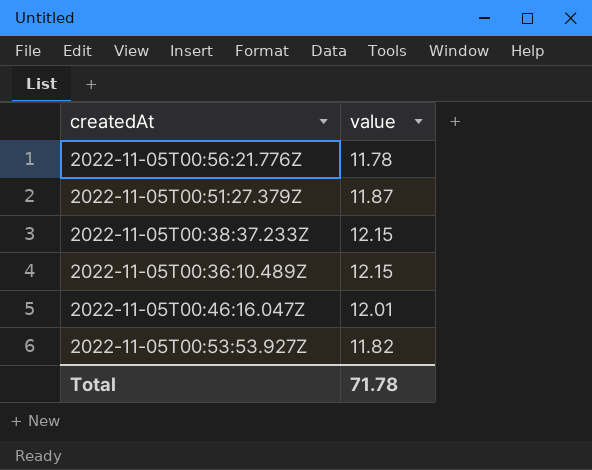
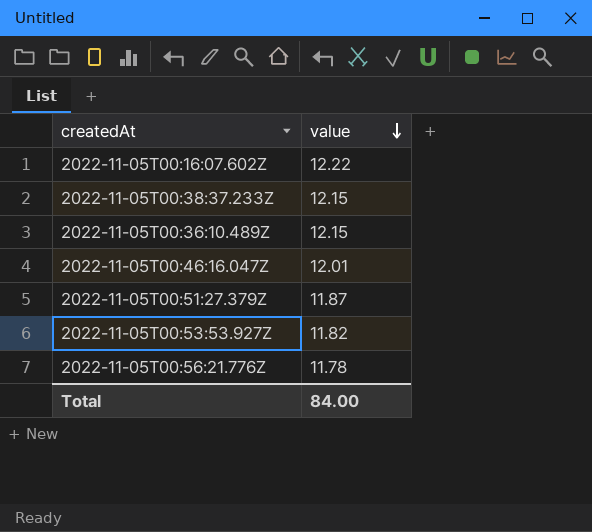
row order: none -> value descending
row 2022-11-05T00:16:07.602Z: none -> 12.22
Total | value: 71.78 -> 84.00

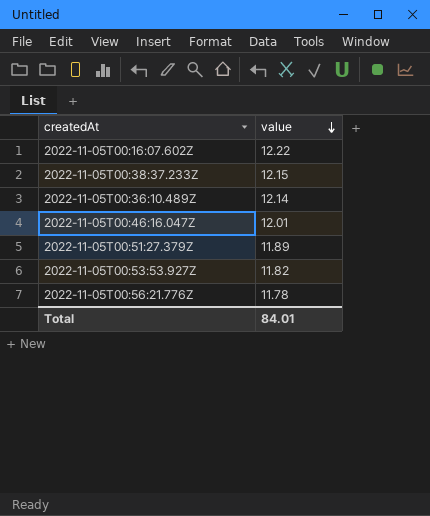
2022-11-05T00:36:10.489Z | value: 12.15 -> 12.14
2022-11-05T00:51:27.379Z | value: 11.87 -> 11.89
Total | value: 84.00 -> 84.01

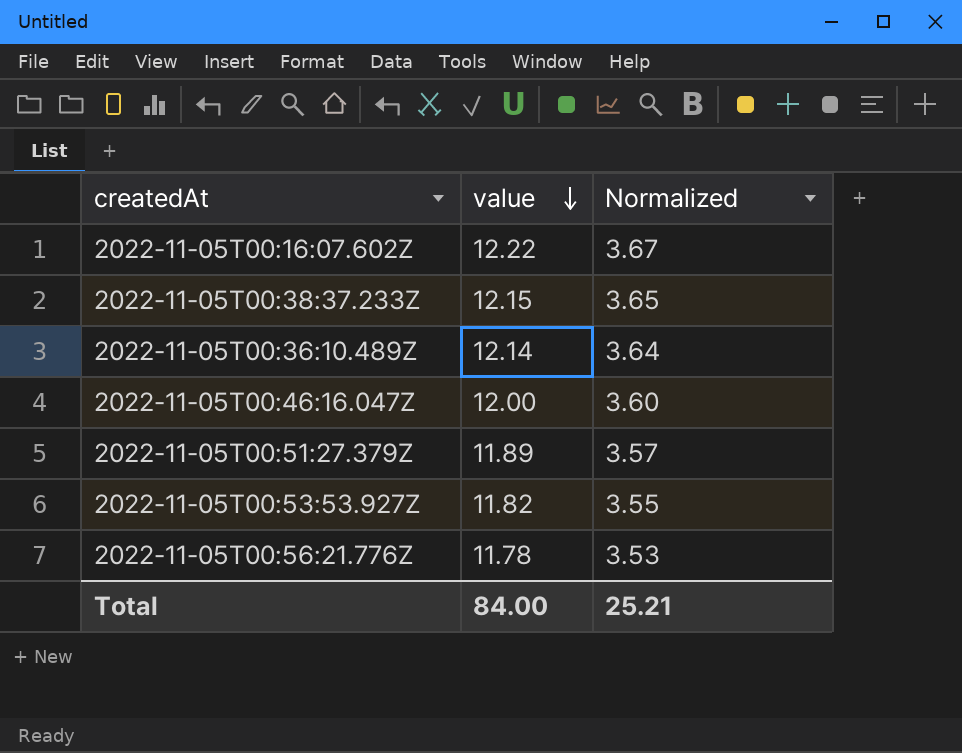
column Normalized | formula: none -> [value] * 0.3
2022-11-05T00:46:16.047Z | value: 12.01 -> 12.00
Total | value: 84.01 -> 84.00

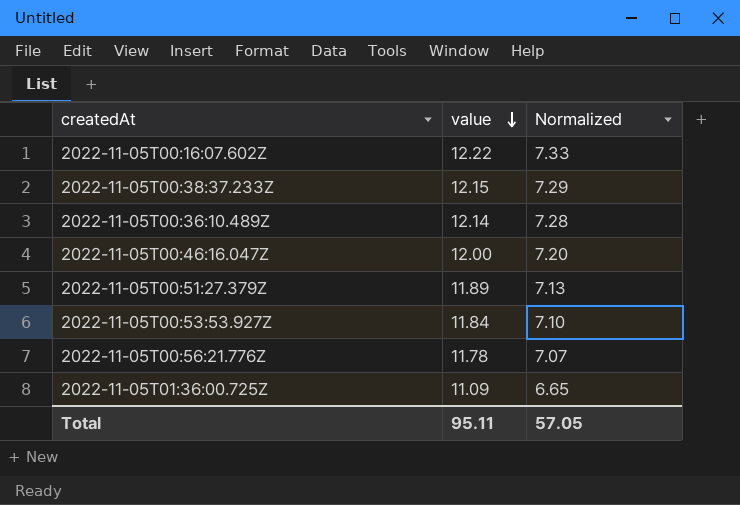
column Normalized | formula: [value] * 0.3 -> [value] * 0.6
2022-11-05T00:53:53.927Z | value: 11.82 -> 11.84
row 2022-11-05T01:36:00.725Z: none -> 11.09 | 6.65
Total | value: 84.00 -> 95.11
Total | Normalized: 25.21 -> 57.05

